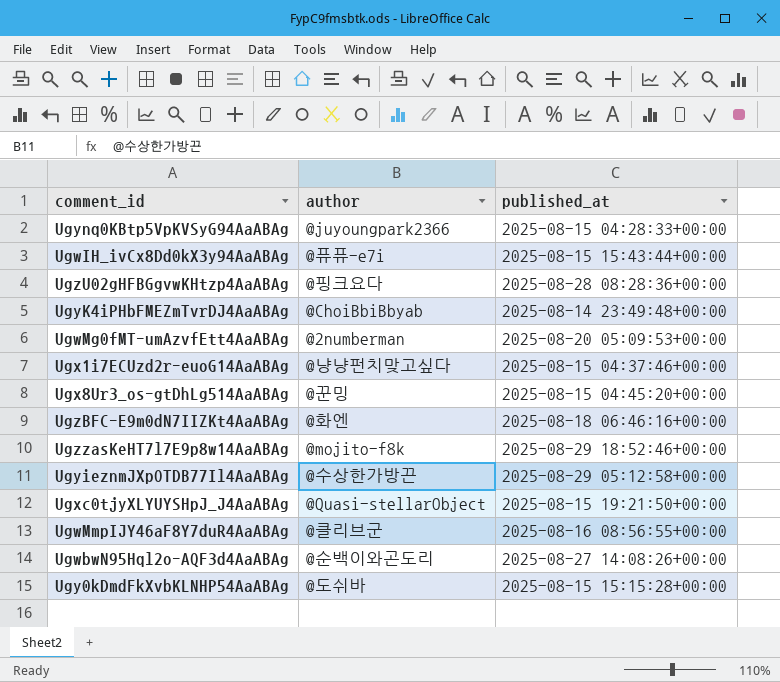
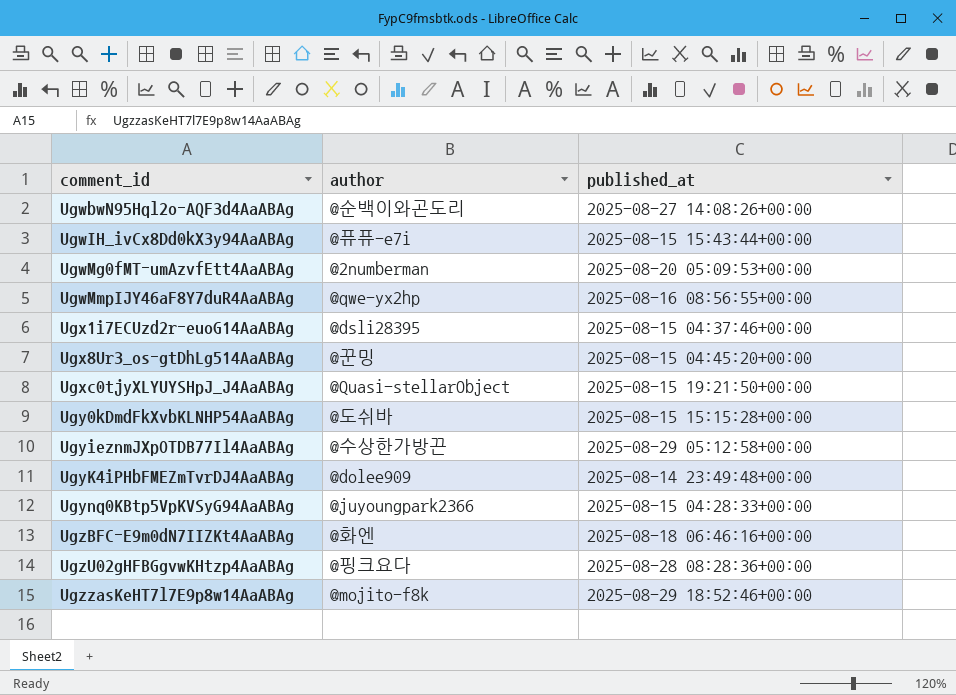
row order: none -> comment_id ascending
UgwMmpIJY46aF8Y7duR4AaABAg | author: @클리브군 -> @qwe-yx2hp
Ugx1i7ECUzd2r-euoG14AaABAg | author: @냥냥펀치맞고싶다 -> @dsli28395
UgyK4iPHbFMEZmTvrDJ4AaABAg | author: @ChoiBbiBbyab -> @dolee909

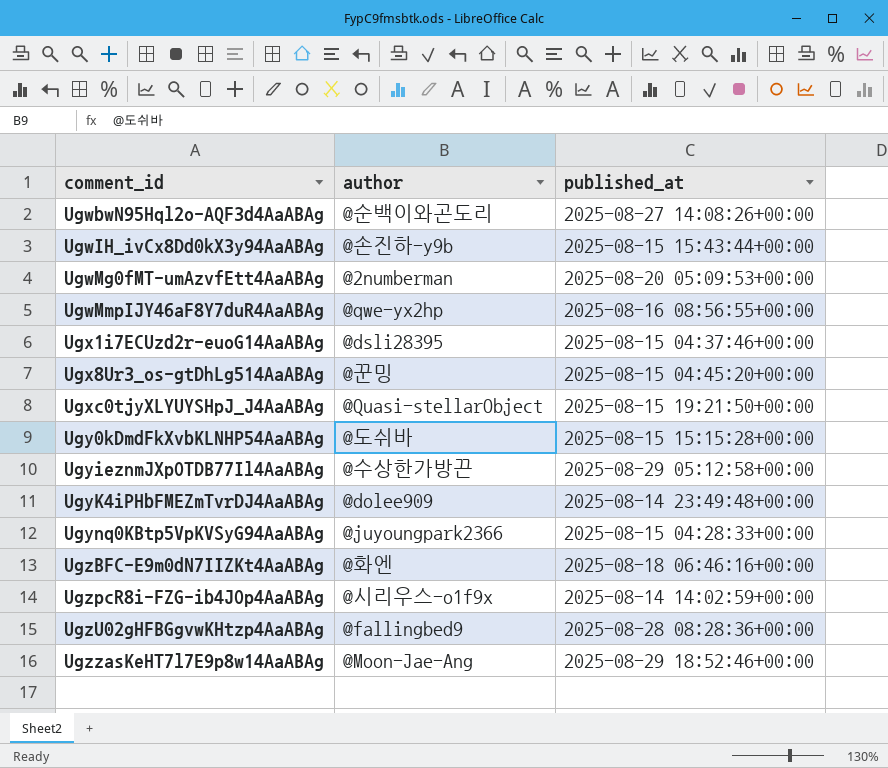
UgwIH_ivCx8Dd0kX3y94AaABAg | author: @퓨퓨-e7i -> @손진하-y9b
row UgzpcR8i-FZG-ib4JOp4AaABAg: none -> @시리우스-o1f9x | 2025-08-14 14:02:59+00:00
UgzU02gHFBGgvwKHtzp4AaABAg | author: @핑크요다 -> @fallingbed9
UgzzasKeHT7l7E9p8w14AaABAg | author: @mojito-f8k -> @Moon-Jae-Ang

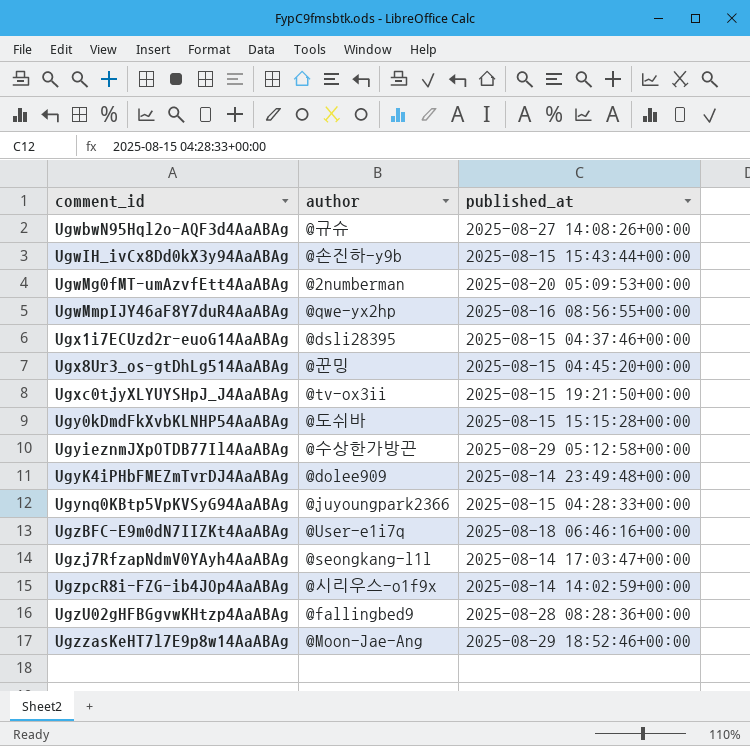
UgwbwN95Hql2o-AQF3d4AaABAg | author: @순백이와곤도리 -> @규슈
Ugxc0tjyXLYUYSHpJ_J4AaABAg | author: @Quasi-stellarObject -> @tv-ox3ii
UgzBFC-E9m0dN7IIZKt4AaABAg | author: @화엔 -> @User-e1i7q
row Ugzj7RfzapNdmV0YAyh4AaABAg: none -> @seongkang-l1l | 2025-08-14 17:03:47+00:00

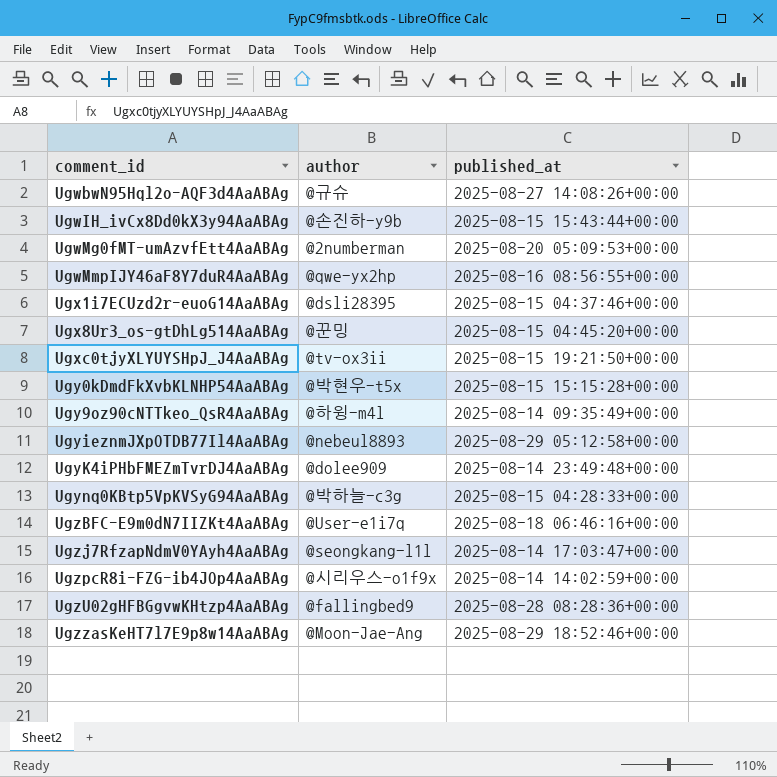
Ugy0kDmdFkXvbKLNHP54AaABAg | author: @도쉬바 -> @박현우-t5x
row Ugy9oz90cNTTkeo_QsR4AaABAg: none -> @하윙-m4l | 2025-08-14 09:35:49+00:00
UgyieznmJXpOTDB77Il4AaABAg | author: @수상한가방끈 -> @nebeul8893
Ugynq0KBtp5VpKVSyG94AaABAg | author: @juyoungpark2366 -> @박하늘-c3g

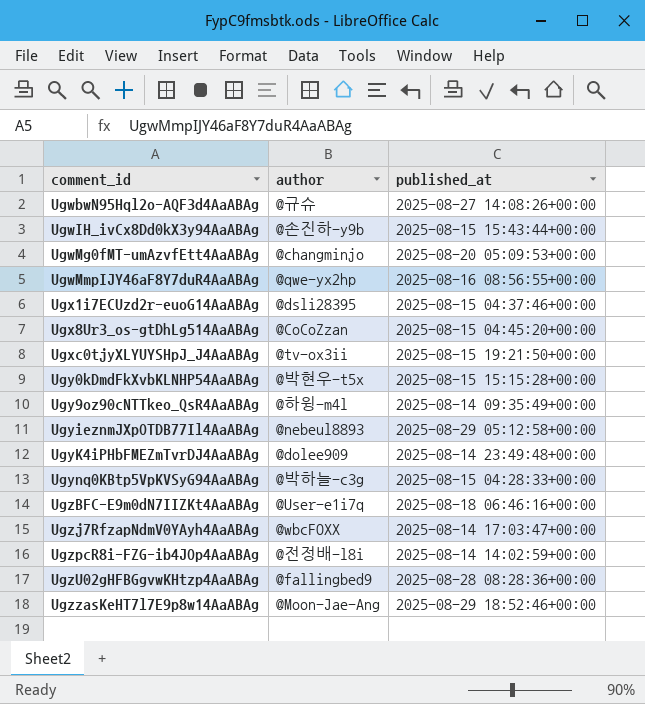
UgwMg0fMT-umAzvfEtt4AaABAg | author: @2numberman -> @changminjo
Ugx8Ur3_os-gtDhLg514AaABAg | author: @꾼밍 -> @CoCoZzan
Ugzj7RfzapNdmV0YAyh4AaABAg | author: @seongkang-l1l -> @wbcFOXX
UgzpcR8i-FZG-ib4JOp4AaABAg | author: @시리우스-o1f9x -> @전정배-l8i

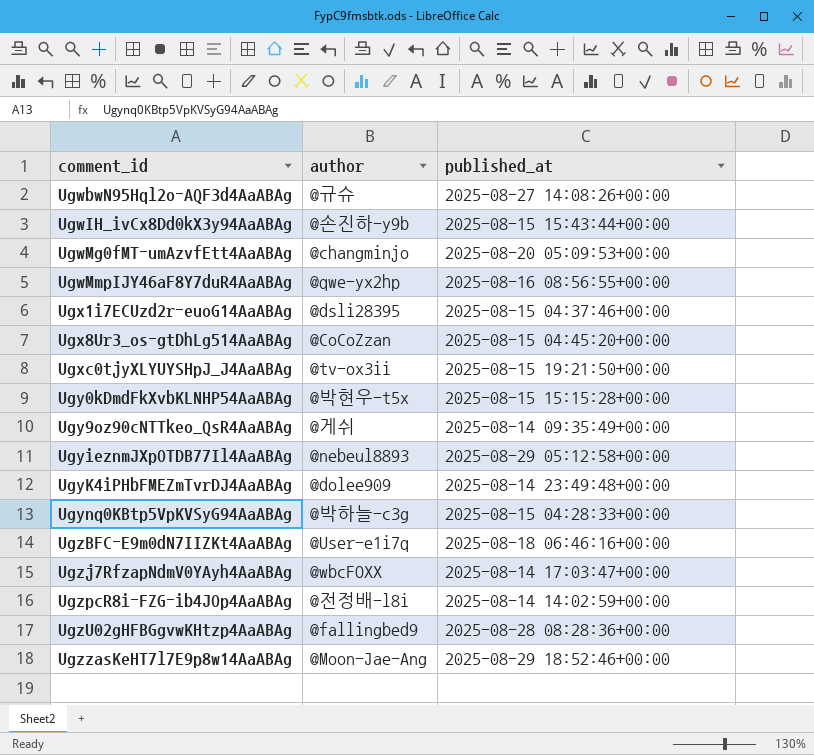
Ugy9oz90cNTTkeo_QsR4AaABAg | author: @하윙-m4l -> @게쉬

